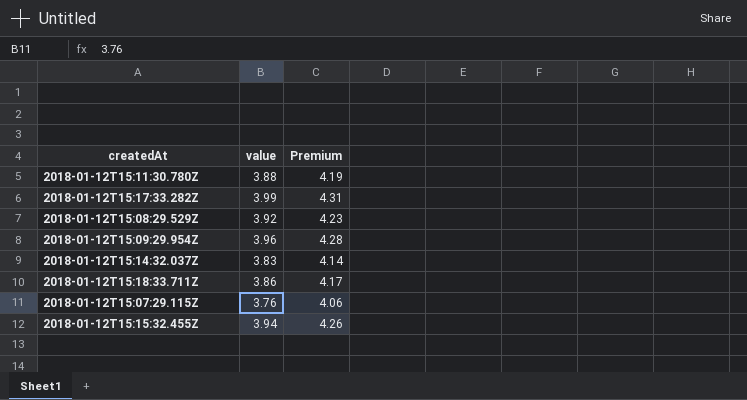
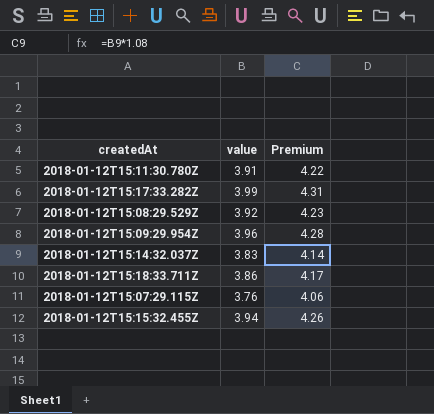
2018-01-12T15:11:30.780Z | value: 3.88 -> 3.91
2018-01-12T15:11:30.780Z | Premium: 4.19 -> 4.22

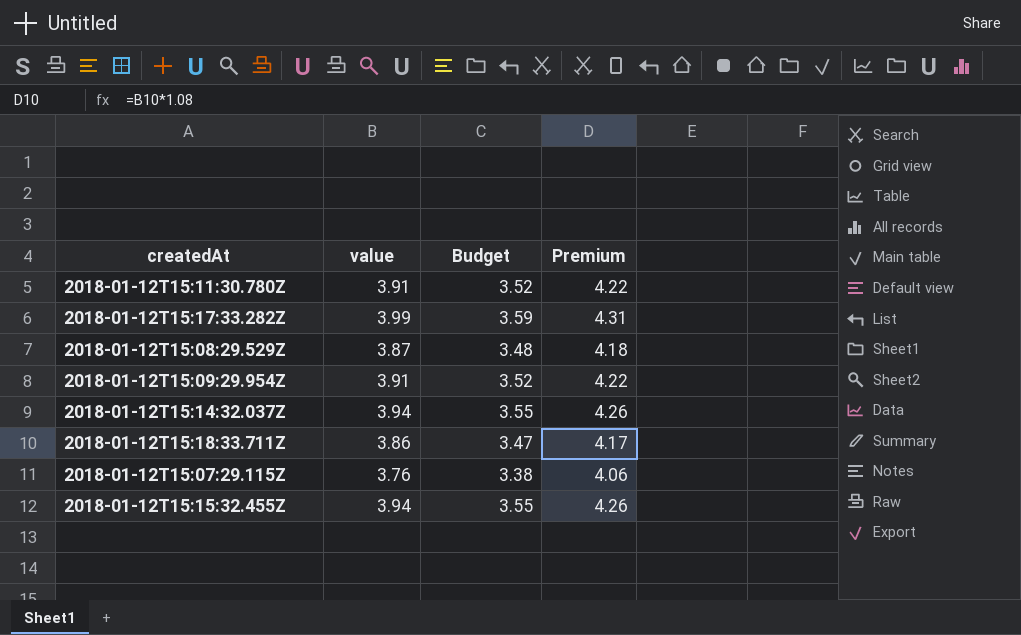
column Budget | formula: none -> [value] * 0.9
2018-01-12T15:08:29.529Z | value: 3.92 -> 3.87
2018-01-12T15:08:29.529Z | Premium: 4.23 -> 4.18
2018-01-12T15:09:29.954Z | value: 3.96 -> 3.91
2018-01-12T15:09:29.954Z | Premium: 4.28 -> 4.22
2018-01-12T15:14:32.037Z | value: 3.83 -> 3.94
2018-01-12T15:14:32.037Z | Premium: 4.14 -> 4.26

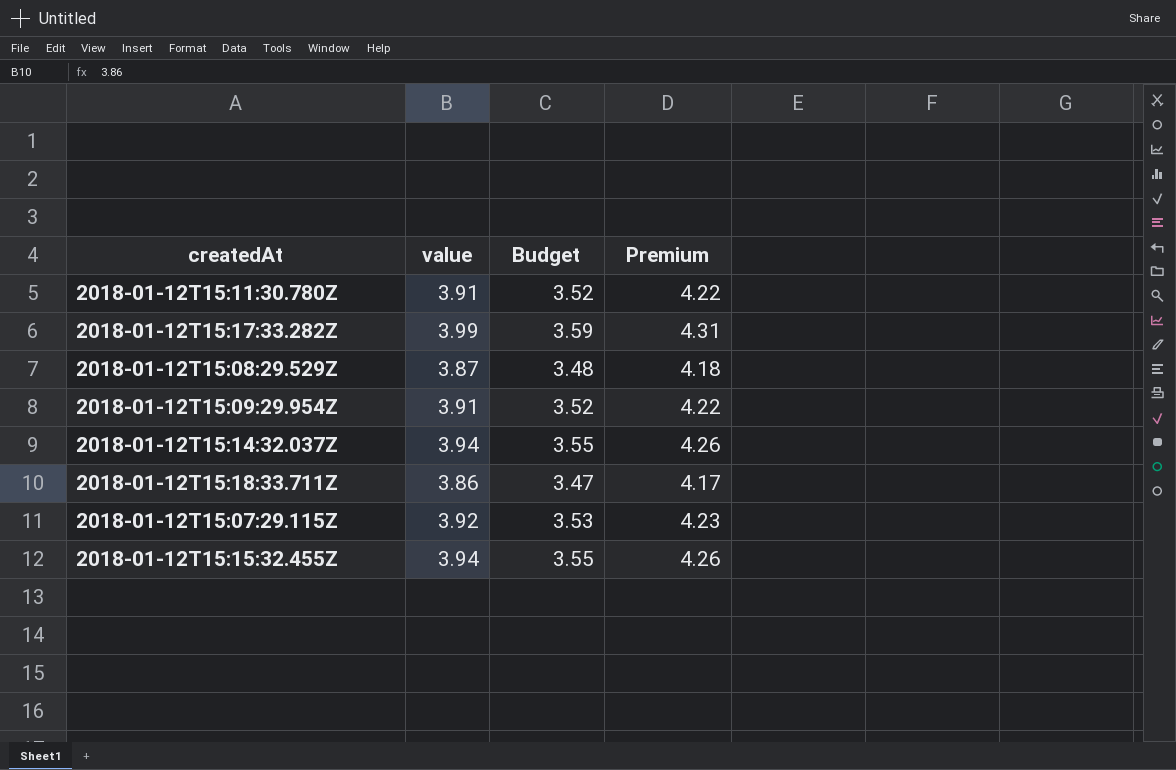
2018-01-12T15:07:29.115Z | value: 3.76 -> 3.92
2018-01-12T15:07:29.115Z | Budget: 3.38 -> 3.53
2018-01-12T15:07:29.115Z | Premium: 4.06 -> 4.23

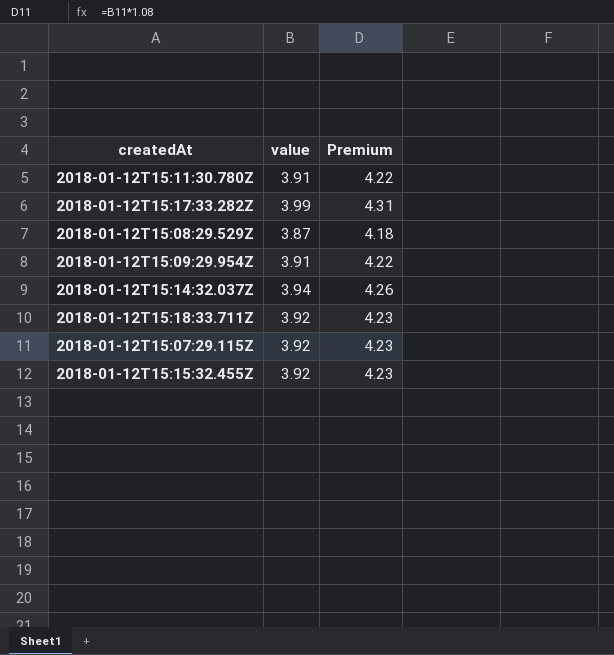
column Budget | formula: [value] * 0.9 -> none
2018-01-12T15:18:33.711Z | value: 3.86 -> 3.92
2018-01-12T15:18:33.711Z | Premium: 4.17 -> 4.23
2018-01-12T15:15:32.455Z | value: 3.94 -> 3.92
2018-01-12T15:15:32.455Z | Premium: 4.26 -> 4.23

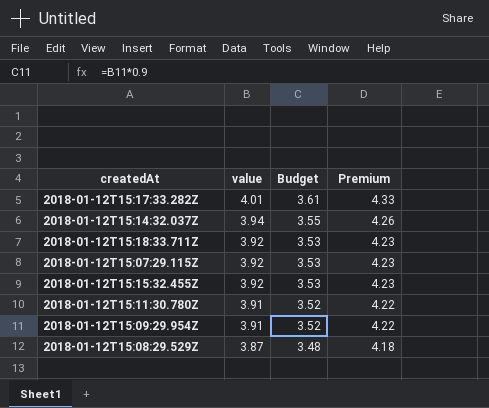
row order: none -> value descending
column Budget | formula: none -> [value] * 0.9
2018-01-12T15:17:33.282Z | value: 3.99 -> 4.01
2018-01-12T15:17:33.282Z | Premium: 4.31 -> 4.33

